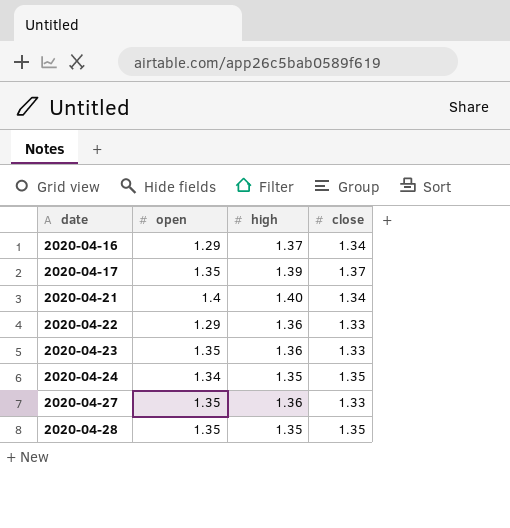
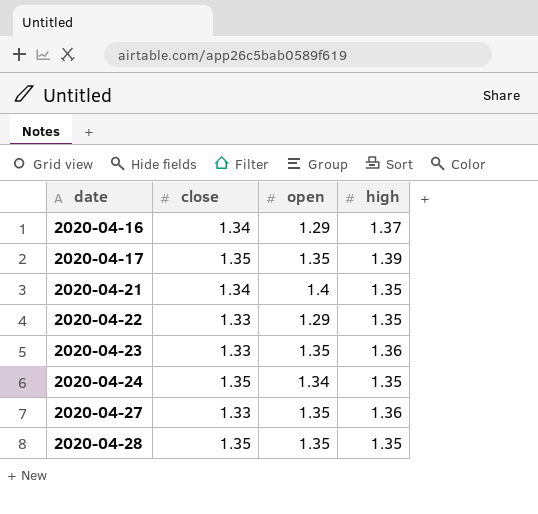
column close | position: 4 -> 2
2020-04-17 | close: 1.37 -> 1.35
2020-04-21 | high: 1.40 -> 1.35
2020-04-22 | high: 1.36 -> 1.35

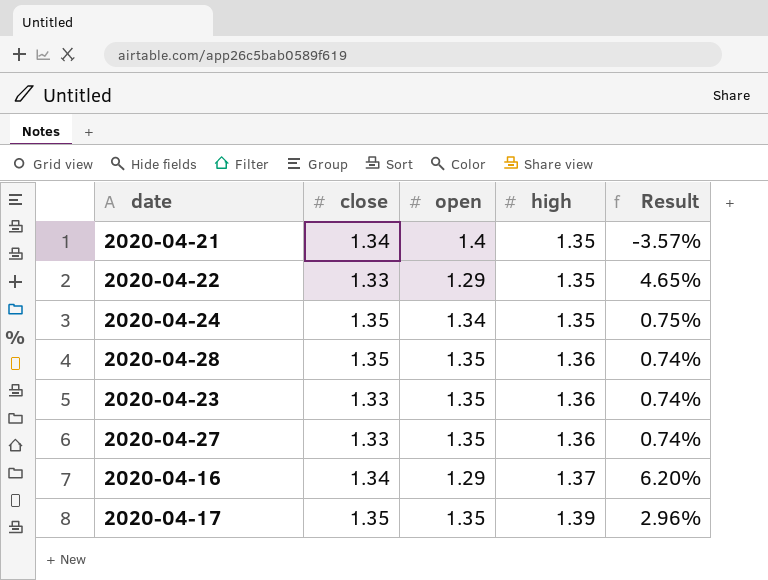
row order: date ascending -> high ascending
column Result | formula: none -> ([high] - [open]) / [open]
2020-04-28 | high: 1.35 -> 1.36

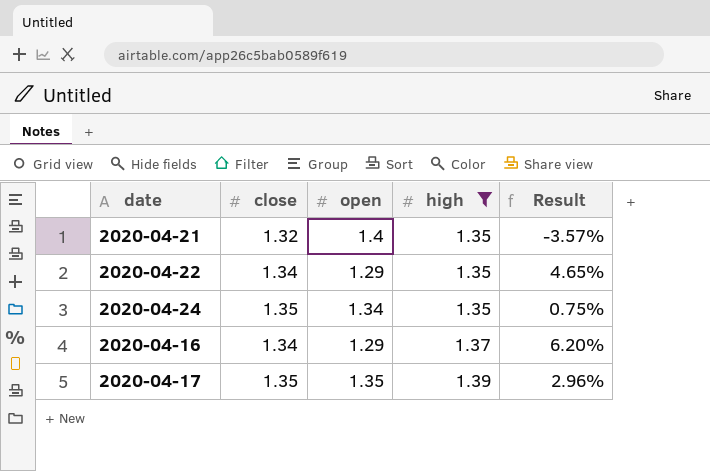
filter: none -> high != 1.36
2020-04-21 | close: 1.34 -> 1.32
2020-04-22 | close: 1.33 -> 1.34

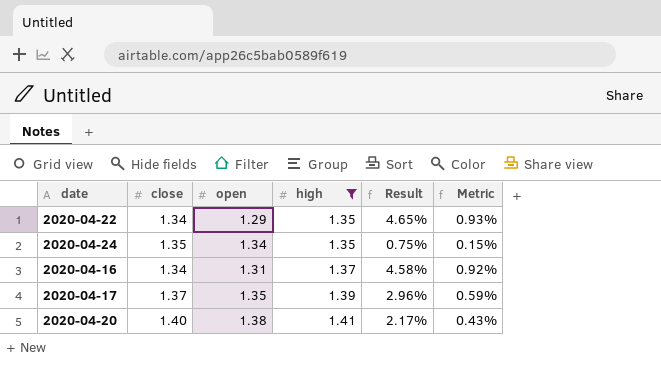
column Metric | formula: none -> [Result] * 0.2
row 2020-04-21: 1.32 | 1.4 | 1.35 | -3.57% -> none
2020-04-16 | open: 1.29 -> 1.31
2020-04-16 | Result: 6.20% -> 4.58%
2020-04-17 | close: 1.35 -> 1.37
row 2020-04-20: none -> 1.40 | 1.38 | 1.41 | 2.17% | 0.43%

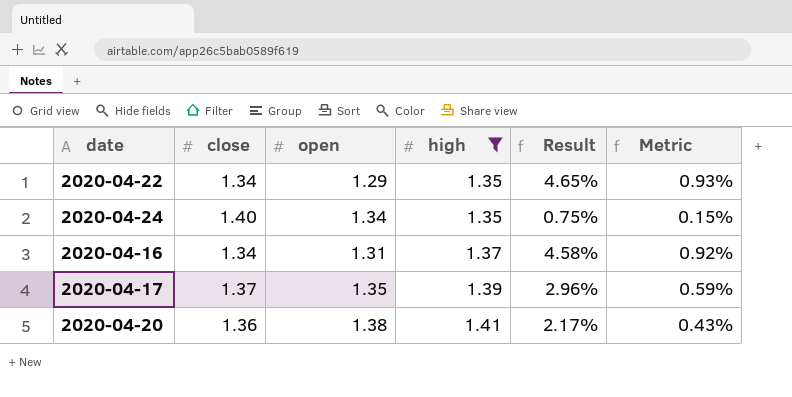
2020-04-24 | close: 1.35 -> 1.40
2020-04-20 | close: 1.40 -> 1.36

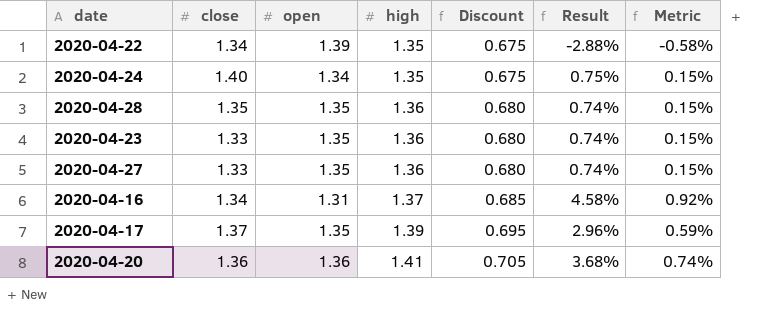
filter: high != 1.36 -> none
column Discount | formula: none -> [high] * 0.5
2020-04-22 | open: 1.29 -> 1.39
2020-04-22 | Result: 4.65% -> -2.88%
2020-04-22 | Metric: 0.93% -> -0.58%
2020-04-20 | open: 1.38 -> 1.36
2020-04-20 | Result: 2.17% -> 3.68%
2020-04-20 | Metric: 0.43% -> 0.74%

